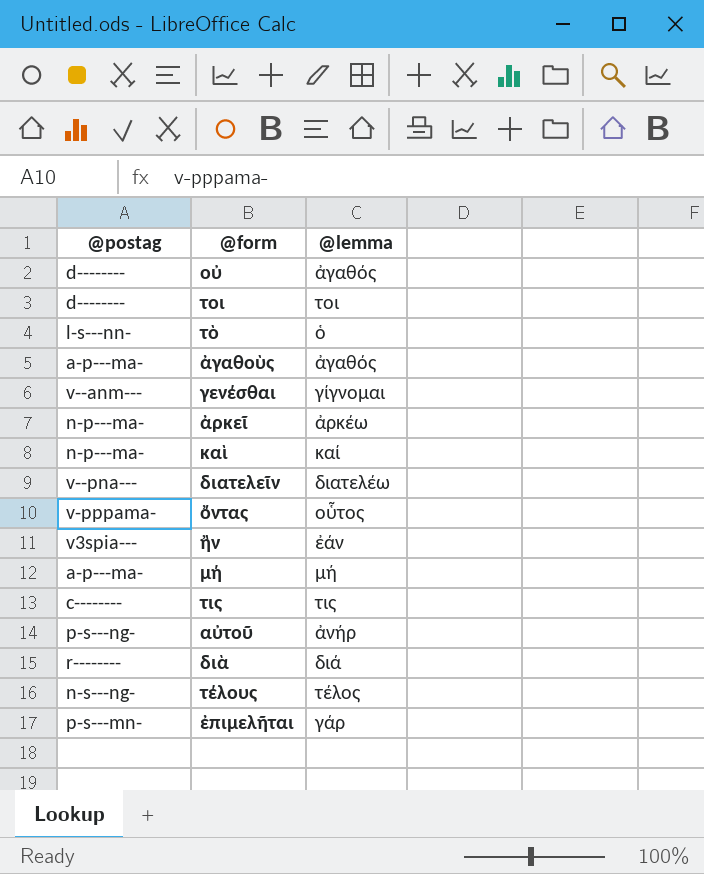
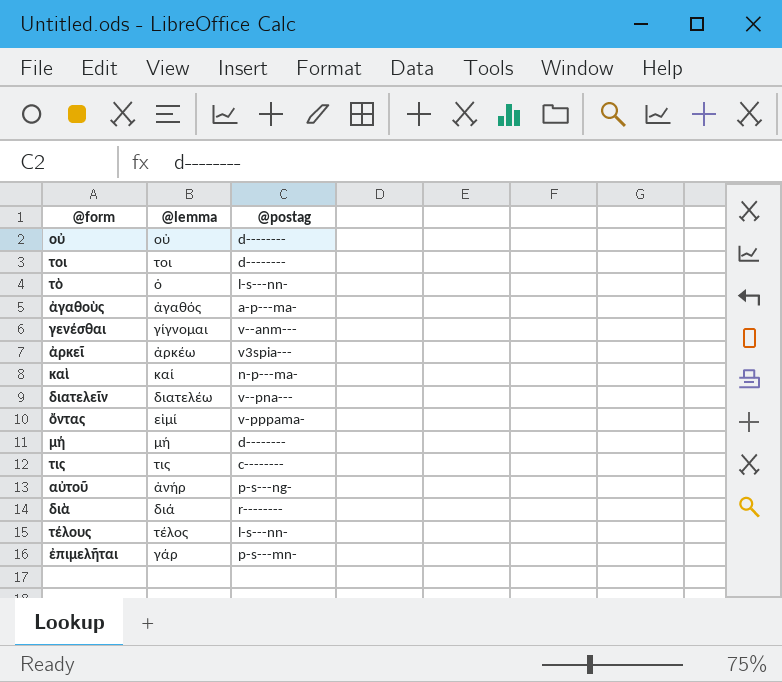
column @postag | position: 1 -> 3
row ἢν: v3spia--- | ἐάν -> none
οὐ | @lemma: ἀγαθός -> οὐ
ἀρκεῖ | @postag: n-p---ma- -> v3spia---
ὄντας | @lemma: οὗτος -> εἰμί
μή | @postag: a-p---ma- -> d--------
τέλους | @postag: n-s---ng- -> l-s---nn-

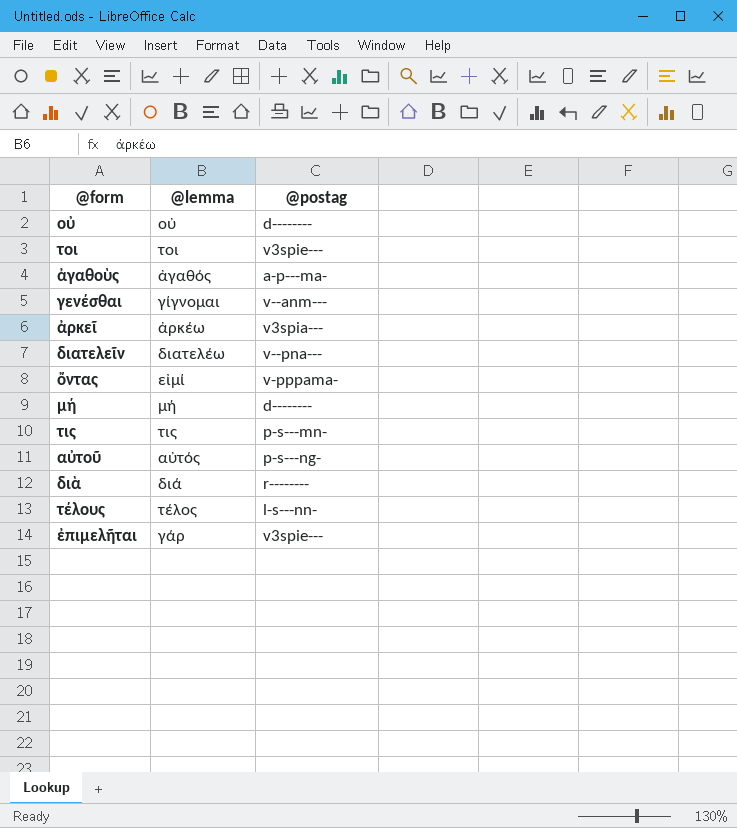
row τὸ: ὁ | l-s---nn- -> none
row καὶ: καί | n-p---ma- -> none
τοι | @postag: d-------- -> v3spie---
τις | @postag: c-------- -> p-s---mn-
αὐτοῦ | @lemma: ἀνήρ -> αὐτός
ἐπιμελῆται | @postag: p-s---mn- -> v3spie---

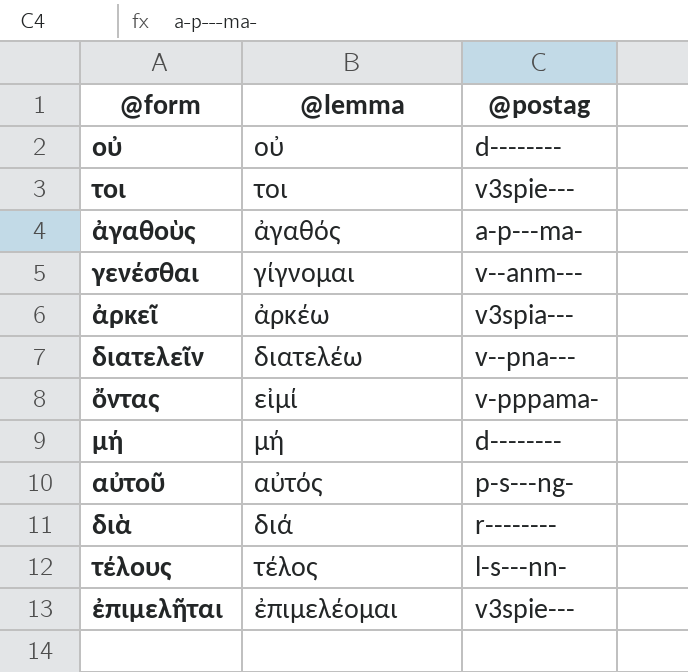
row τις: τις | p-s---mn- -> none
ἐπιμελῆται | @lemma: γάρ -> ἐπιμελέομαι

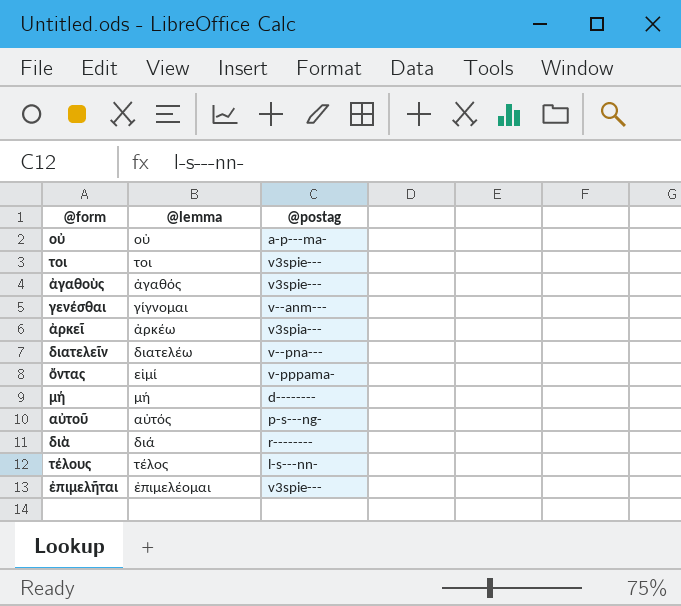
οὐ | @postag: d-------- -> a-p---ma-
ἀγαθοὺς | @postag: a-p---ma- -> v3spie---

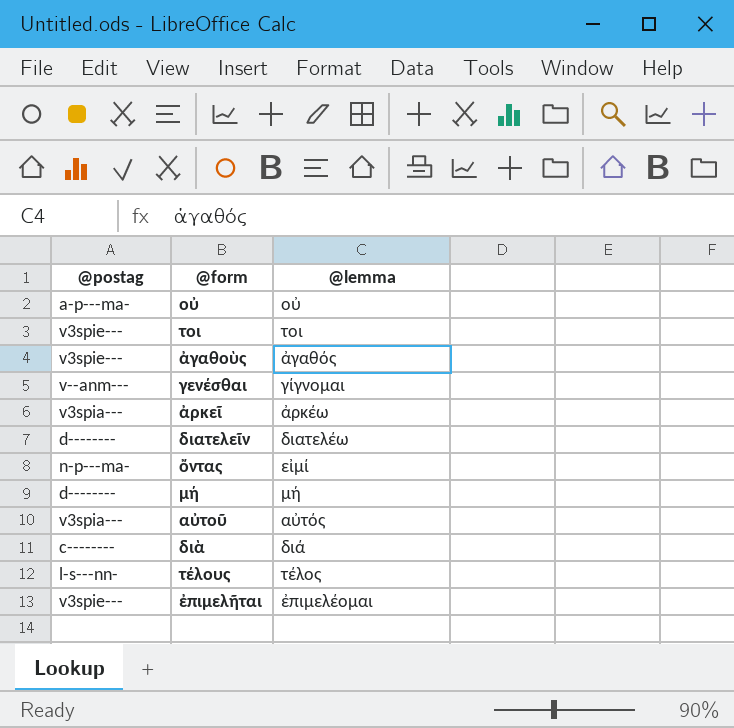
column @postag | position: 3 -> 1
διατελεῖν | @postag: v--pna--- -> d--------
ὄντας | @postag: v-pppama- -> n-p---ma-
αὐτοῦ | @postag: p-s---ng- -> v3spia---
διὰ | @postag: r-------- -> c--------

